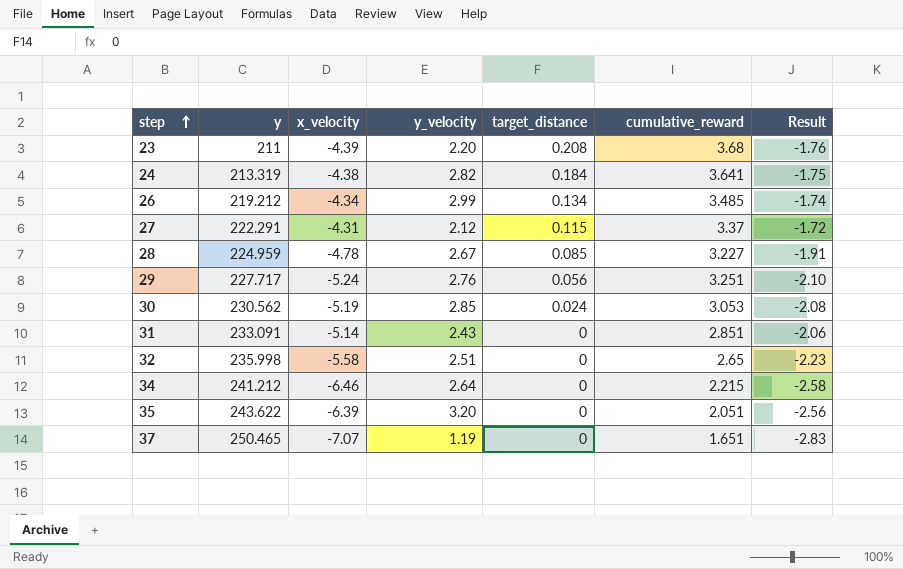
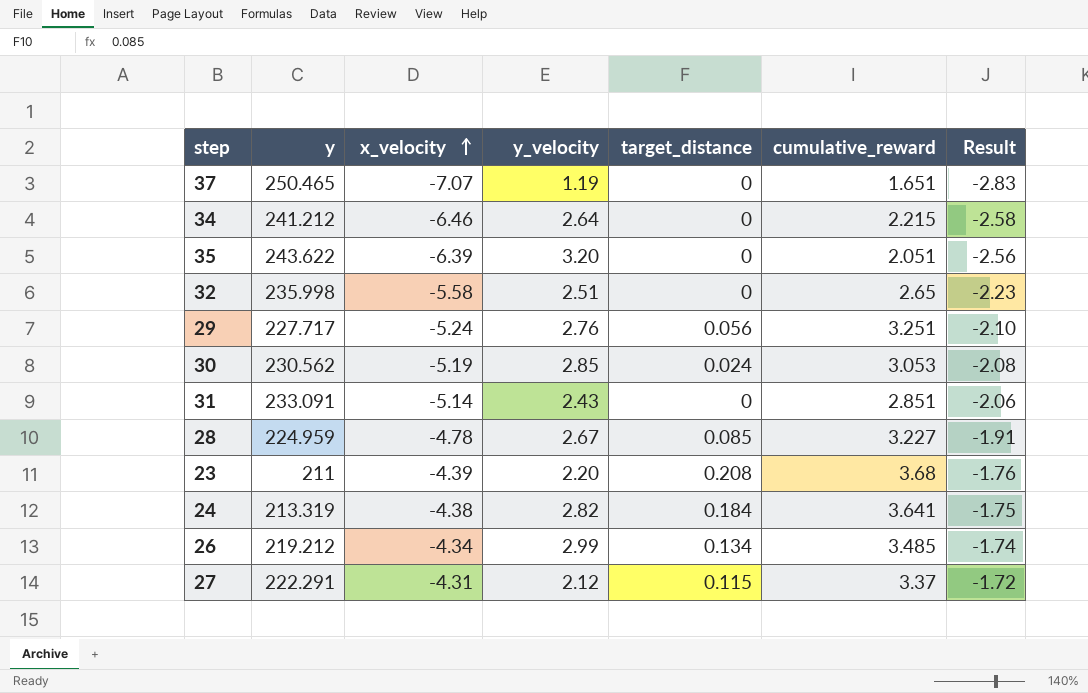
row order: step ascending -> x_velocity ascending

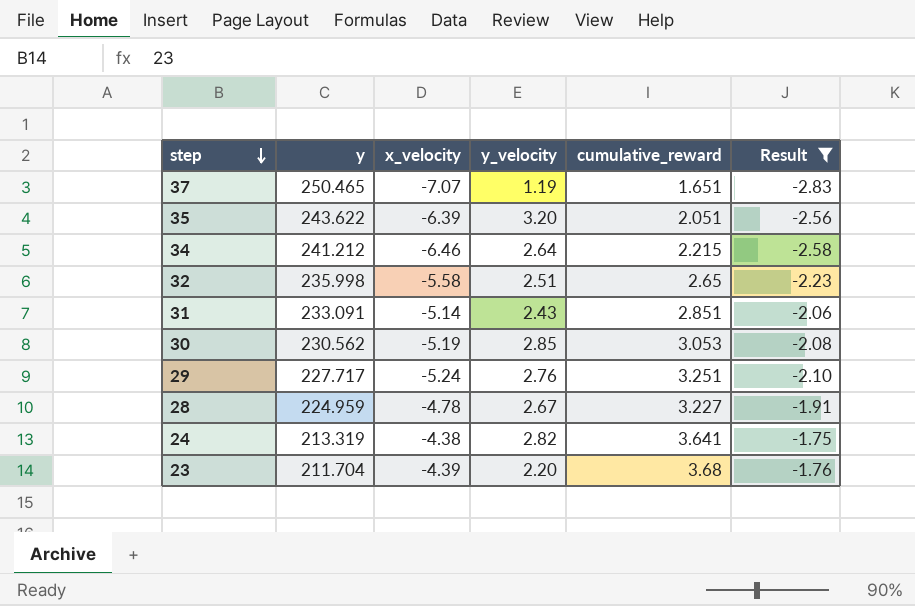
filter: none -> Result <= -1.75
row order: x_velocity ascending -> step descending
column target_distance | position: 5 -> none
23 | y: 211 -> 211.704

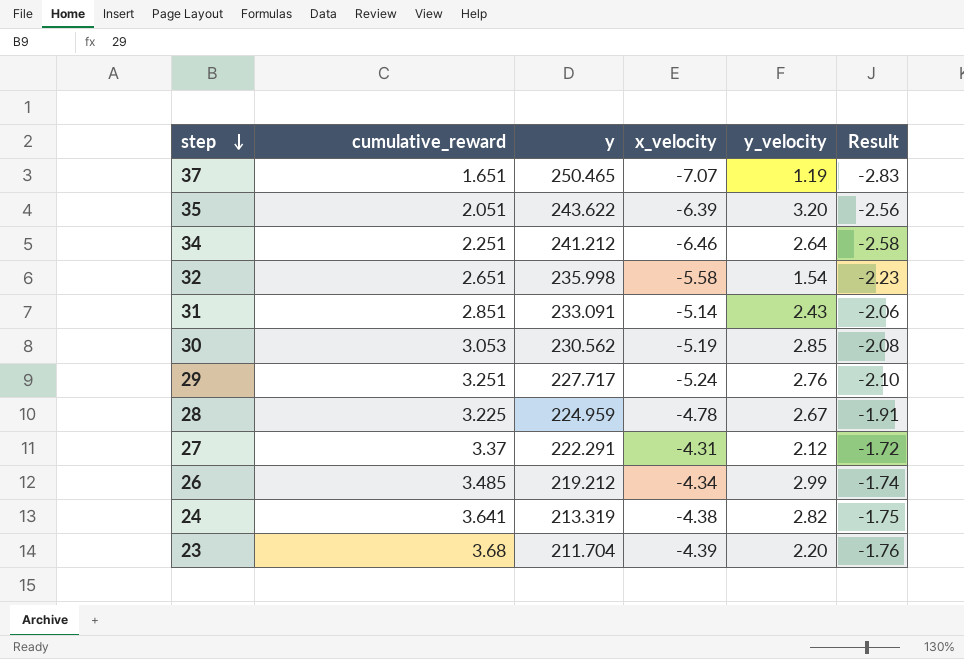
filter: Result <= -1.75 -> none
column cumulative_reward | position: 5 -> 2
34 | cumulative_reward: 2.215 -> 2.251
32 | cumulative_reward: 2.65 -> 2.651
32 | y_velocity: 2.51 -> 1.54
28 | cumulative_reward: 3.227 -> 3.225

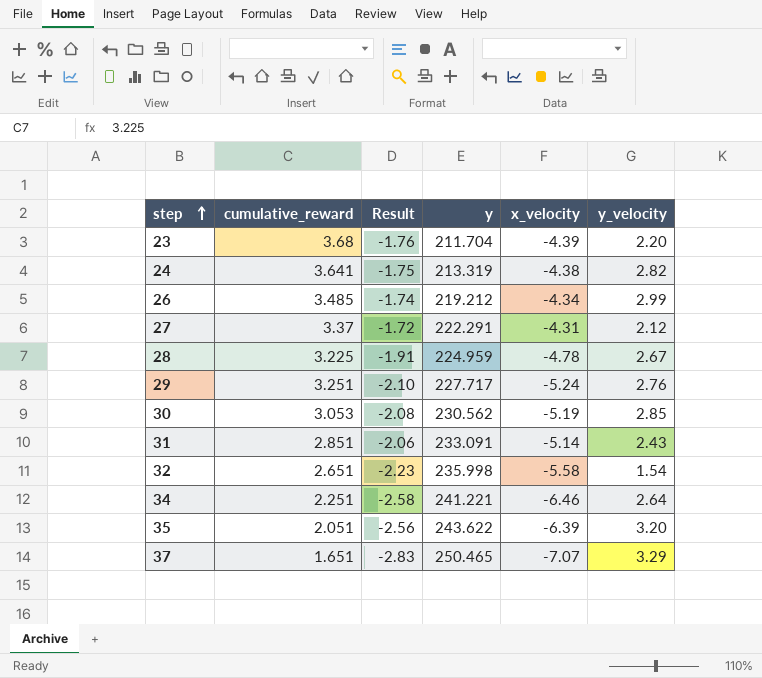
row order: step descending -> step ascending
column Result | position: 6 -> 3
34 | y: 241.212 -> 241.221
37 | y_velocity: 1.19 -> 3.29

